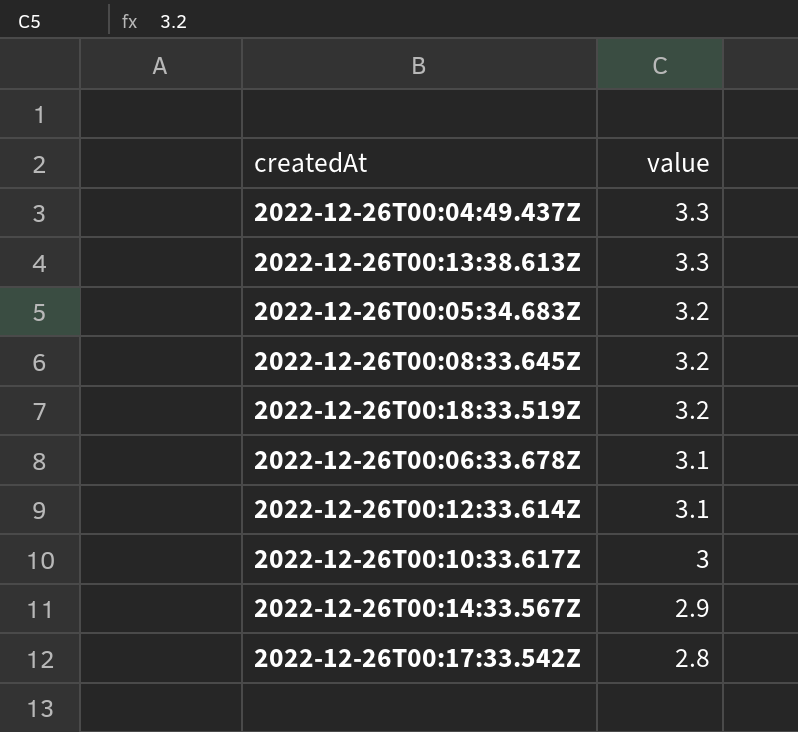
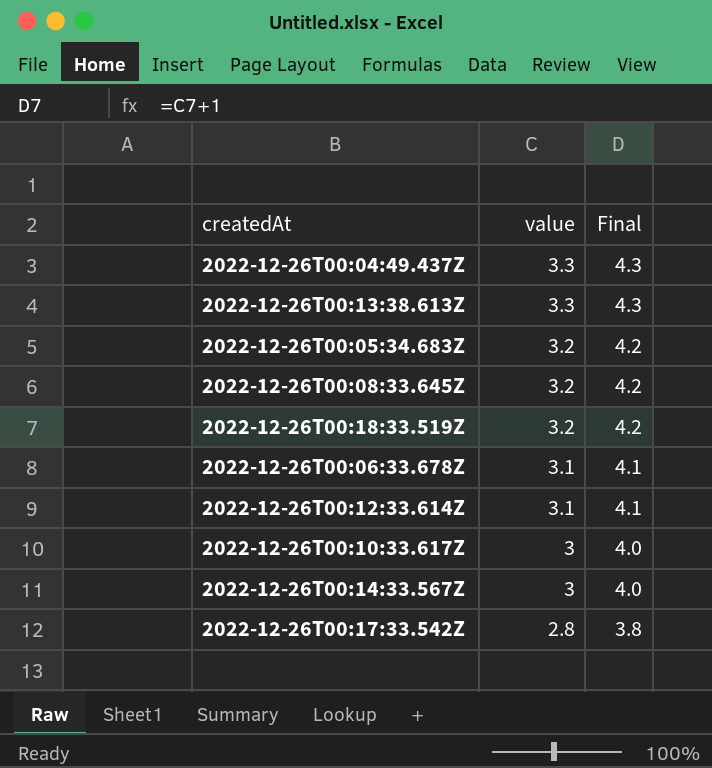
column Final | formula: none -> [value] + 1
2022-12-26T00:14:33.567Z | value: 2.9 -> 3

